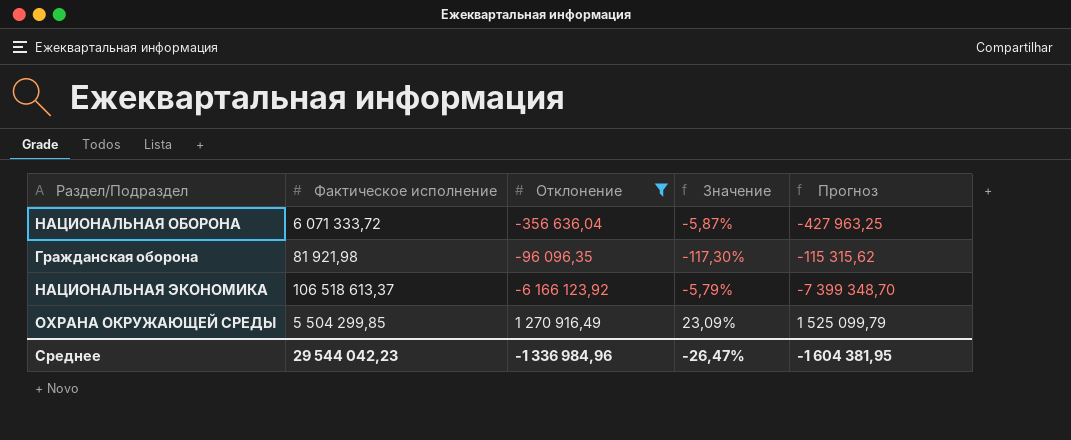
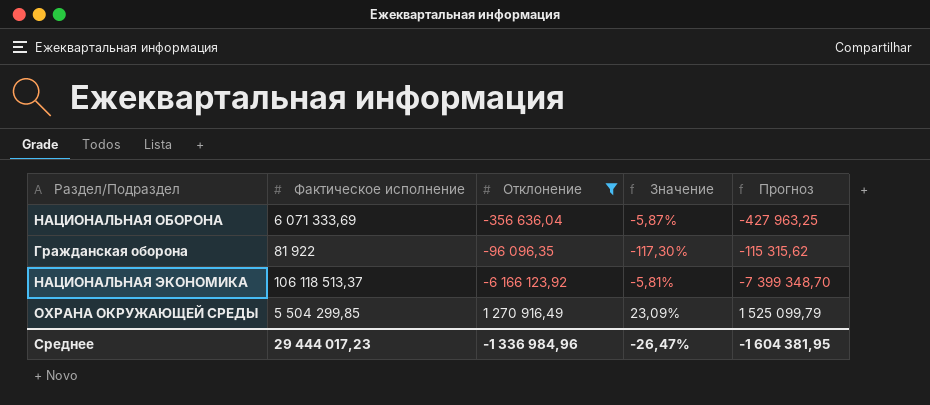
НАЦИОНАЛЬНАЯ ОБОРОНА | Фактическое исполнение: 6 071 333,72 -> 6 071 333,69
Гражданская оборона | Фактическое исполнение: 81 921,98 -> 81 922
НАЦИОНАЛЬНАЯ ЭКОНОМИКА | Фактическое исполнение: 106 518 613,37 -> 106 118 513,37
НАЦИОНАЛЬНАЯ ЭКОНОМИКА | Значение: -5,79% -> -5,81%
Среднее | Фактическое исполнение: 29 544 042,23 -> 29 444 017,23

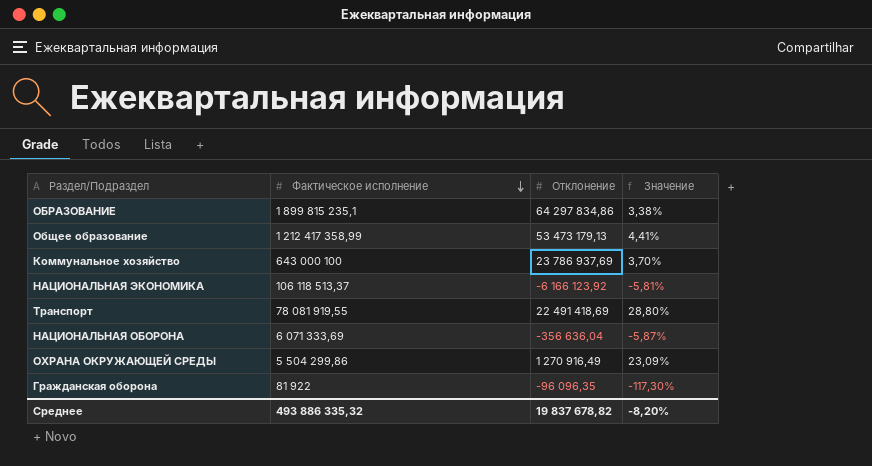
filter: Отклонение <= 1 270 916,49 -> none
row order: none -> Фактическое исполнение descending
column Прогноз | formula: [Отклонение] * 1,2 -> none
ОХРАНА ОКРУЖАЮЩЕЙ СРЕДЫ | Фактическое исполнение: 5 504 299,85 -> 5 504 299,86
Среднее | Фактическое исполнение: 29 444 017,23 -> 493 886 335,32
Среднее | Отклонение: -1 336 984,96 -> 19 837 678,82
Среднее | Значение: -26,47% -> -8,20%

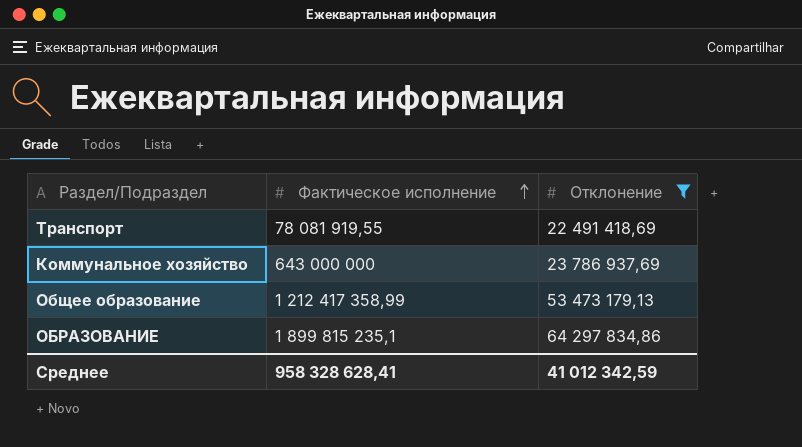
filter: none -> Отклонение >= 22 491 418,69
row order: Фактическое исполнение descending -> Фактическое исполнение ascending
column Значение | formula: [Отклонение] / [Фактическое исполнение] -> none
Коммунальное хозяйство | Фактическое исполнение: 643 000 100 -> 643 000 000
Среднее | Фактическое исполнение: 493 886 335,32 -> 958 328 628,41
Среднее | Отклонение: 19 837 678,82 -> 41 012 342,59

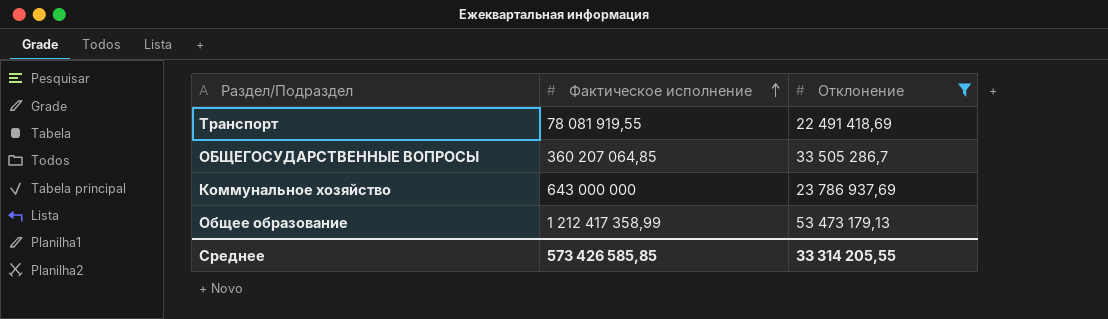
row ОБРАЗОВАНИЕ: 1 899 815 235,1 | 64 297 834,86 -> none
row ОБЩЕГОСУДАРСТВЕННЫЕ ВОПРОСЫ: none -> 360 207 064,85 | 33 505 286,7
Среднее | Фактическое исполнение: 958 328 628,41 -> 573 426 585,85
Среднее | Отклонение: 41 012 342,59 -> 33 314 205,55

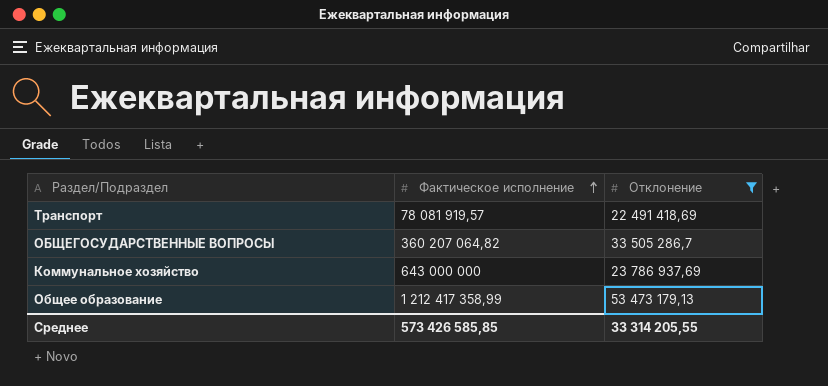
Транспорт | Фактическое исполнение: 78 081 919,55 -> 78 081 919,57
ОБЩЕГОСУДАРСТВЕННЫЕ ВОПРОСЫ | Фактическое исполнение: 360 207 064,85 -> 360 207 064,82

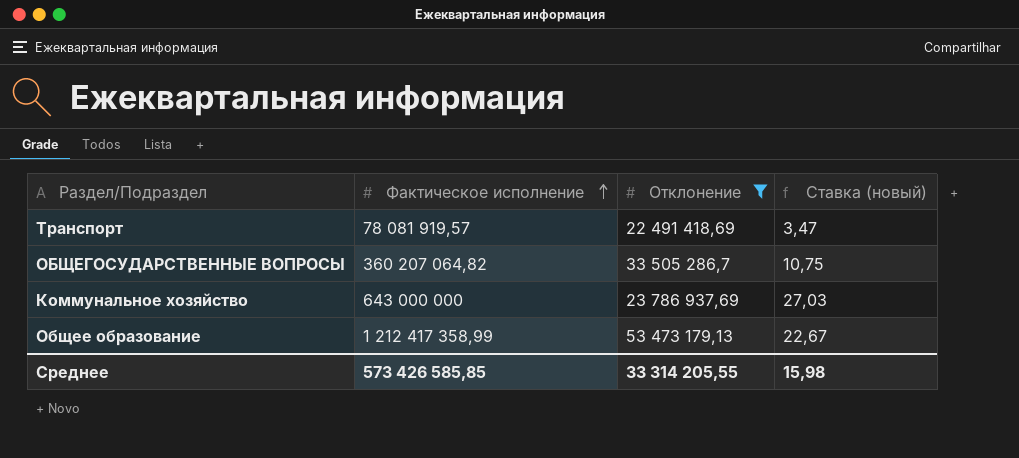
column Ставка (новый) | formula: none -> [Фактическое исполнение] / [Отклонение]

